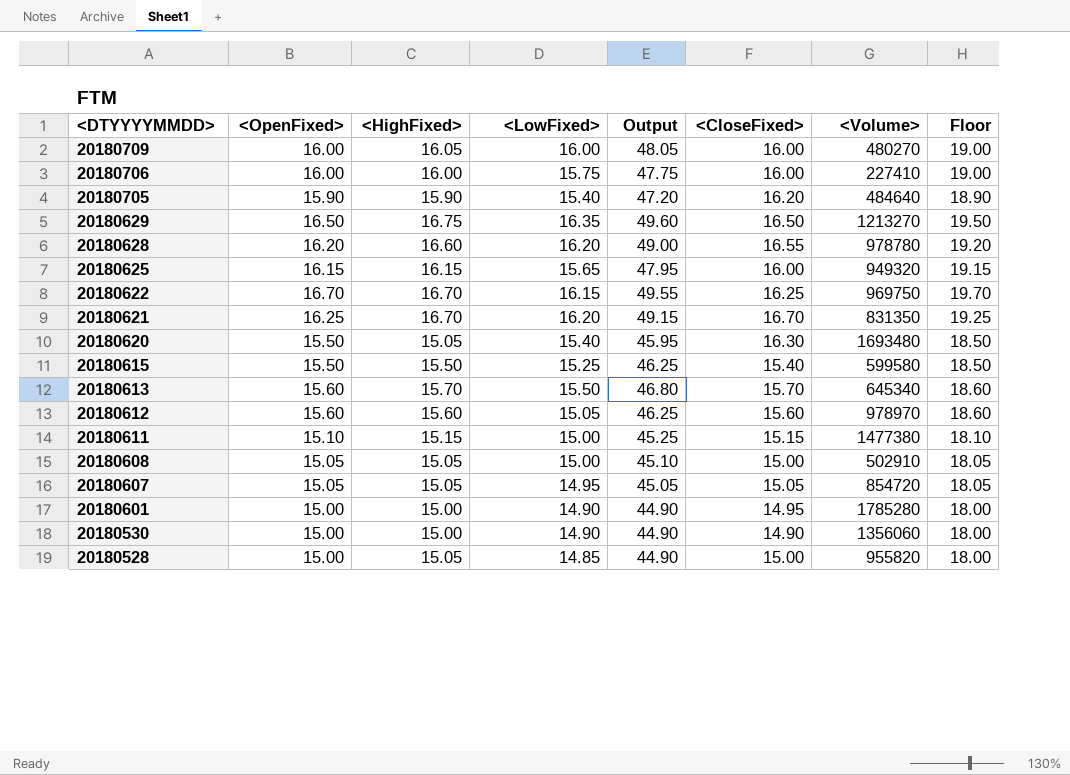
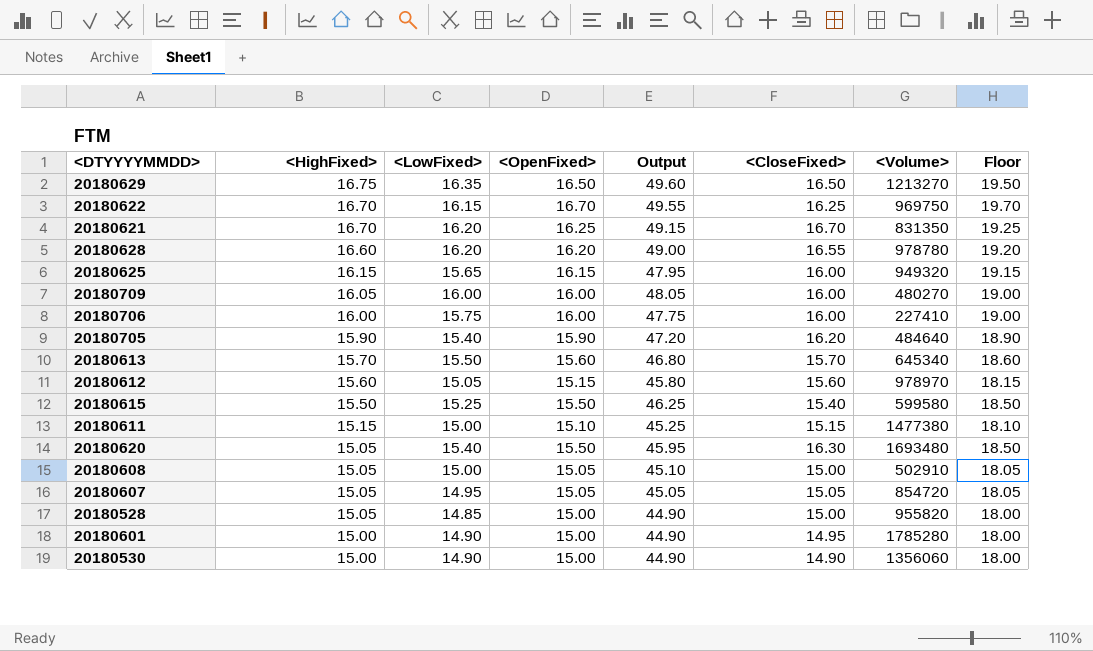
row order: <DTYYYYMMDD> descending -> <HighFixed> descending
column <OpenFixed> | position: 2 -> 4
20180612 | <OpenFixed>: 15.60 -> 15.15
20180612 | Output: 46.25 -> 45.80
20180612 | Floor: 18.60 -> 18.15

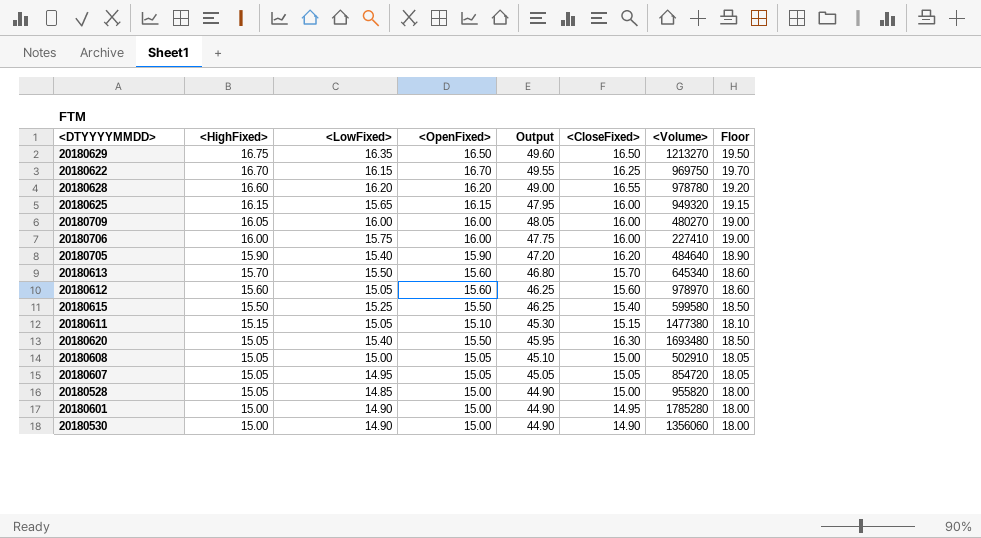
row 20180621: 16.70 | 16.20 | 16.25 | 49.15 | 16.70 | 831350 | 19.25 -> none
20180612 | <OpenFixed>: 15.15 -> 15.60
20180612 | Output: 45.80 -> 46.25
20180612 | Floor: 18.15 -> 18.60
20180611 | <LowFixed>: 15.00 -> 15.05
20180611 | Output: 45.25 -> 45.30

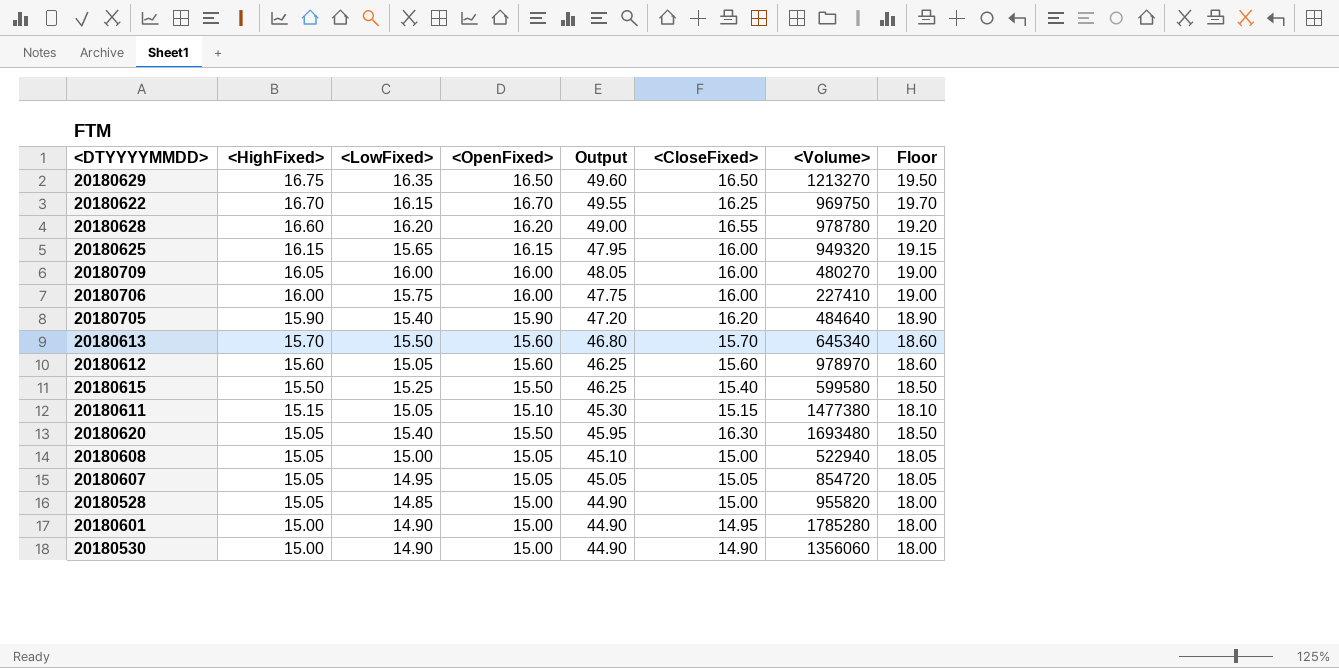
20180608 | <Volume>: 502910 -> 522940

